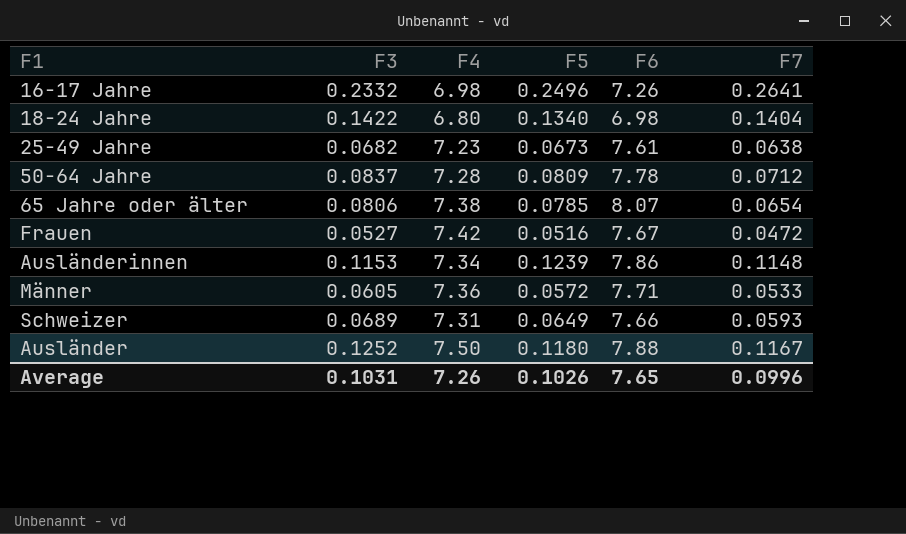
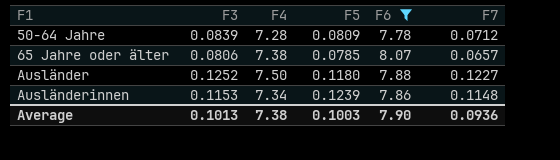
filter: none -> F6 >= 7.78
row order: none -> F1 ascending
50-64 Jahre | F3: 0.0837 -> 0.0839
65 Jahre oder älter | F7: 0.0654 -> 0.0657
Ausländer | F7: 0.1167 -> 0.1227
Average | F3: 0.1031 -> 0.1013
Average | F4: 7.26 -> 7.38
Average | F5: 0.1026 -> 0.1003
Average | F6: 7.65 -> 7.90
Average | F7: 0.0996 -> 0.0936

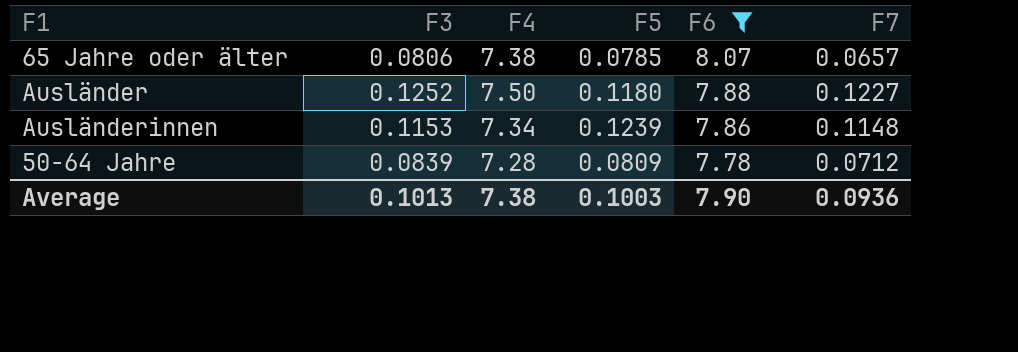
row order: F1 ascending -> F6 descending

